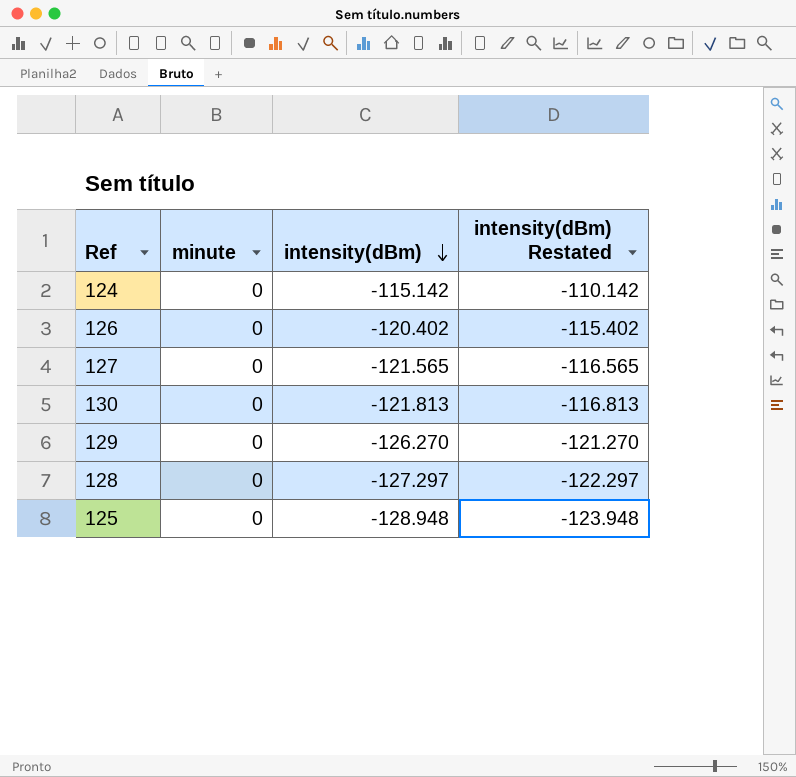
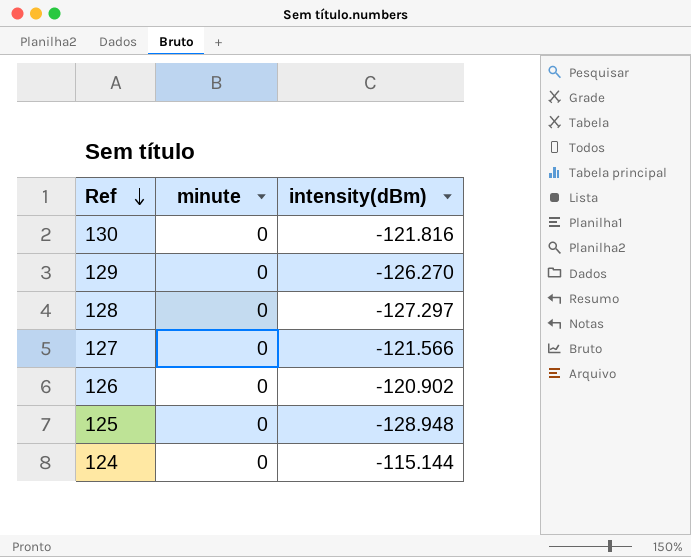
row order: intensity(dBm) descending -> Ref descending
column intensity(dBm) Restated | formula: [intensity(dBm)] + 5 -> none
130 | intensity(dBm): -121.813 -> -121.816
127 | intensity(dBm): -121.565 -> -121.566
126 | intensity(dBm): -120.402 -> -120.902
124 | intensity(dBm): -115.142 -> -115.144

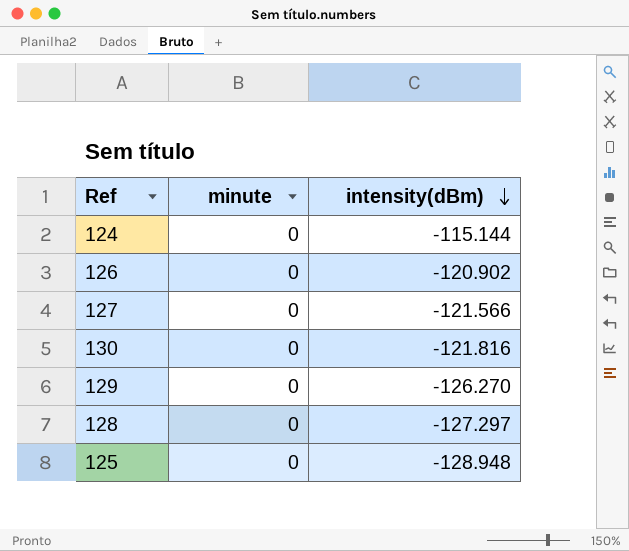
row order: Ref descending -> intensity(dBm) descending

